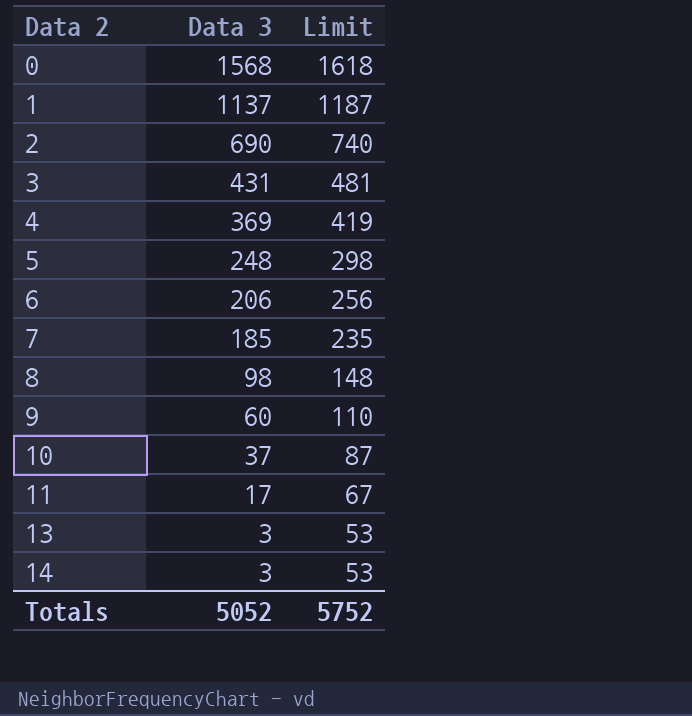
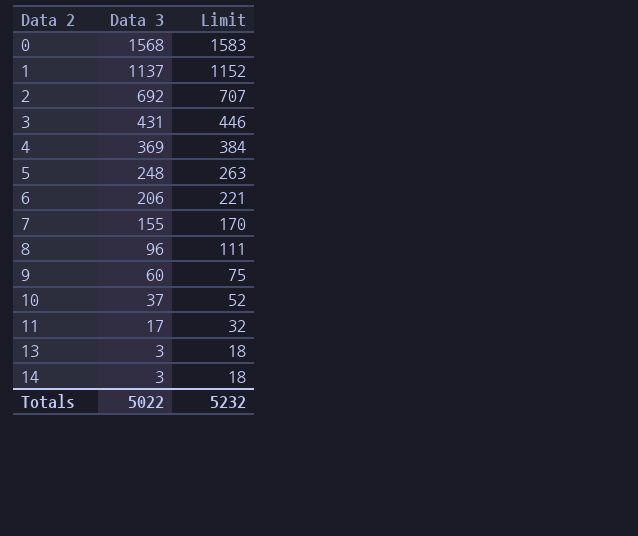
column Limit | formula: [Data 3] + 50 -> [Data 3] + 15
2 | Data 3: 690 -> 692
7 | Data 3: 185 -> 155
8 | Data 3: 98 -> 96
Totals | Data 3: 5052 -> 5022
Totals | Limit: 5752 -> 5232

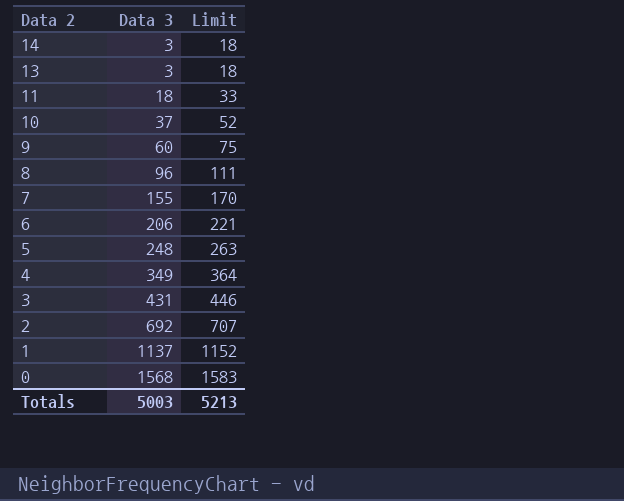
row order: Data 2 ascending -> Data 2 descending
11 | Data 3: 17 -> 18
11 | Limit: 32 -> 33
4 | Data 3: 369 -> 349
4 | Limit: 384 -> 364
Totals | Data 3: 5022 -> 5003
Totals | Limit: 5232 -> 5213

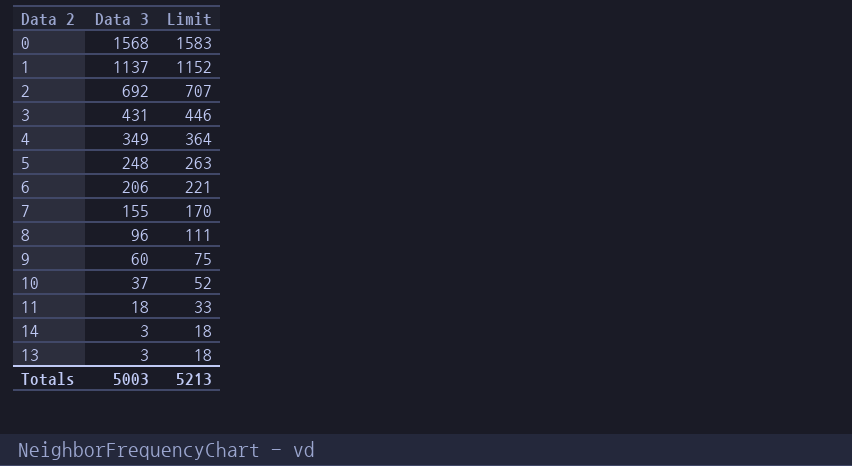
row order: Data 2 descending -> Data 3 descending

